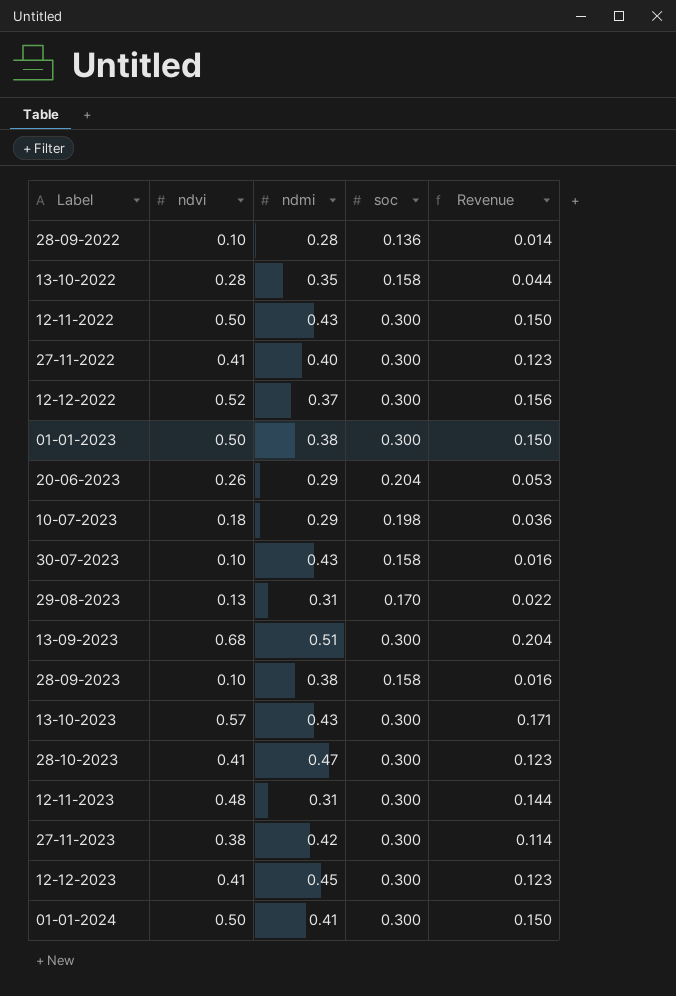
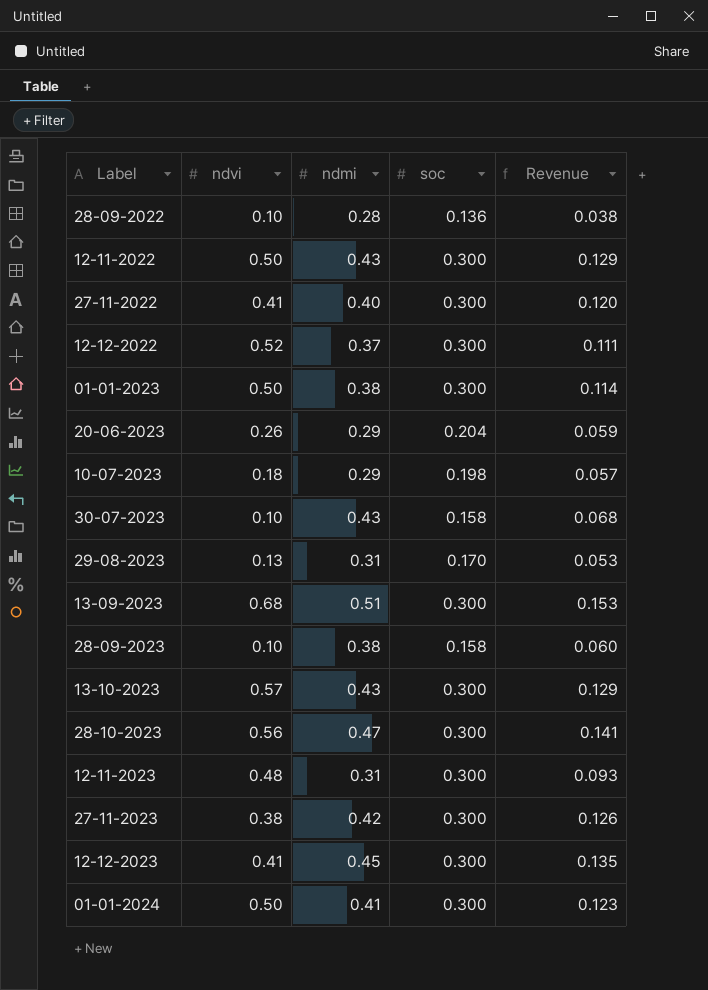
column Revenue | formula: [ndvi] * [soc] -> [ndmi] * [soc]
row 13-10-2022: 0.28 | 0.35 | 0.158 | 0.044 -> none
28-10-2023 | ndvi: 0.41 -> 0.56

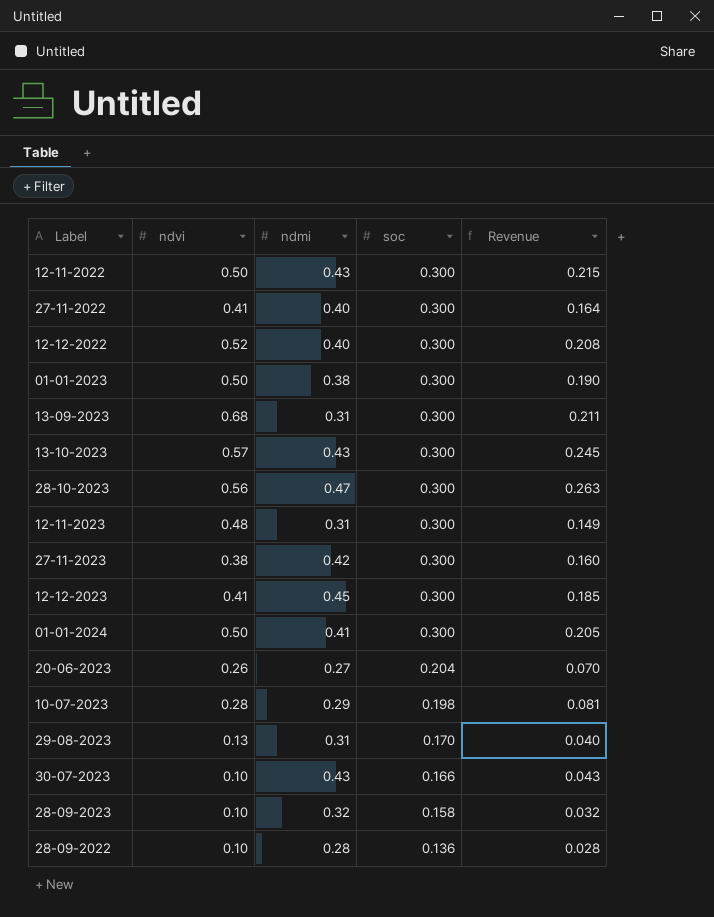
row order: Label ascending -> soc descending
column Revenue | formula: [ndmi] * [soc] -> [ndvi] * [ndmi]
12-12-2022 | ndmi: 0.37 -> 0.40
13-09-2023 | ndmi: 0.51 -> 0.31
20-06-2023 | ndmi: 0.29 -> 0.27
10-07-2023 | ndvi: 0.18 -> 0.28
30-07-2023 | soc: 0.158 -> 0.166
28-09-2023 | ndmi: 0.38 -> 0.32

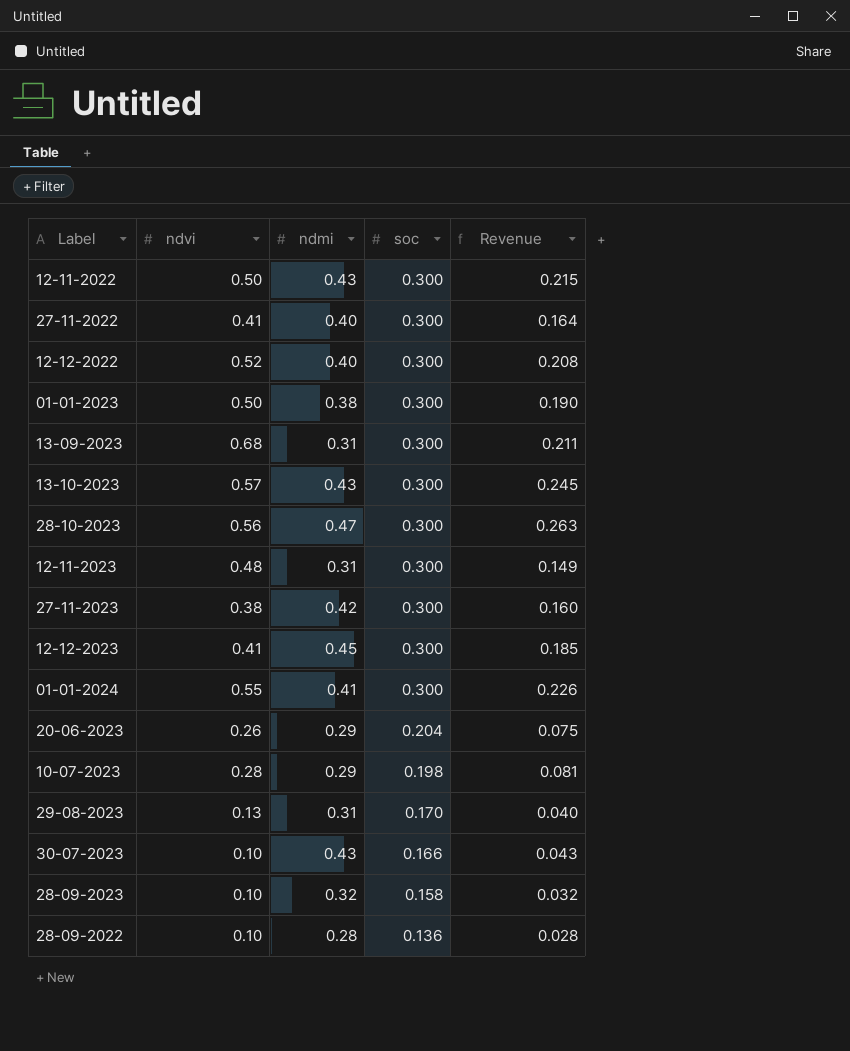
01-01-2024 | ndvi: 0.50 -> 0.55
01-01-2024 | Revenue: 0.205 -> 0.226
20-06-2023 | ndmi: 0.27 -> 0.29
20-06-2023 | Revenue: 0.070 -> 0.075

